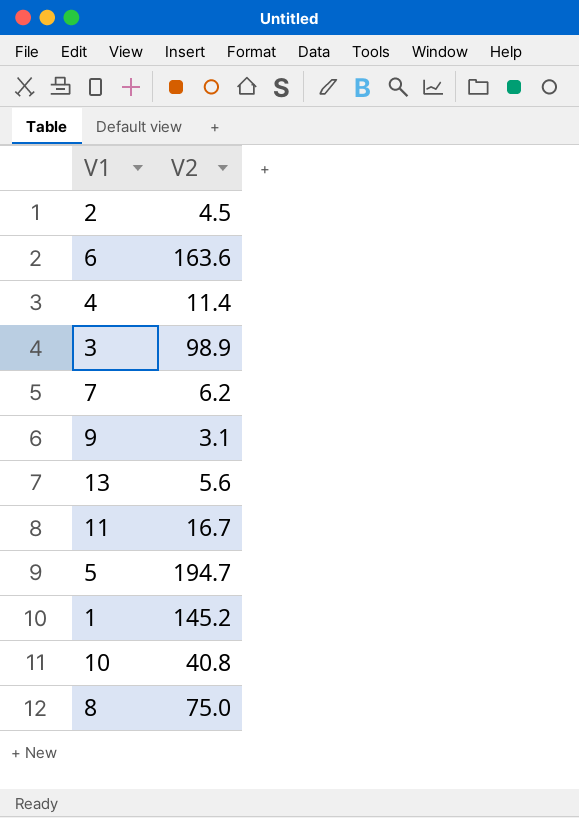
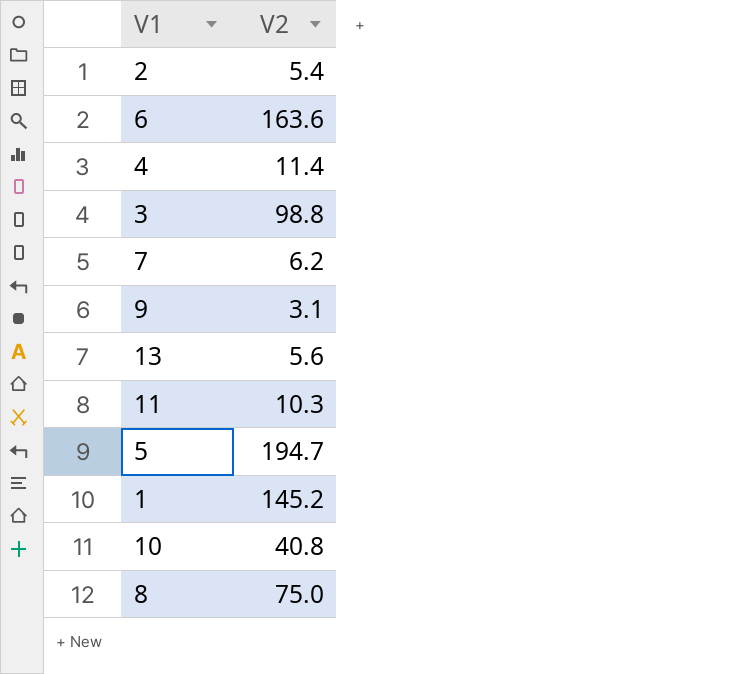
2 | V2: 4.5 -> 5.4
3 | V2: 98.9 -> 98.8
11 | V2: 16.7 -> 10.3

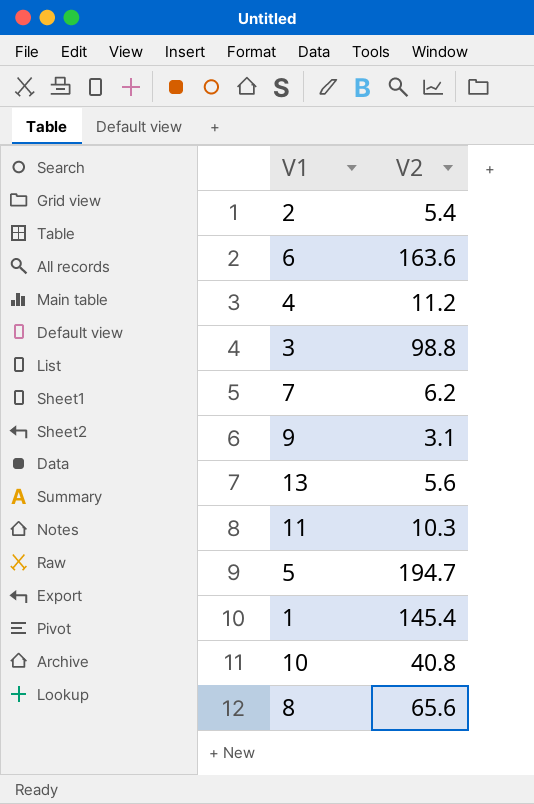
4 | V2: 11.4 -> 11.2
1 | V2: 145.2 -> 145.4
8 | V2: 75.0 -> 65.6

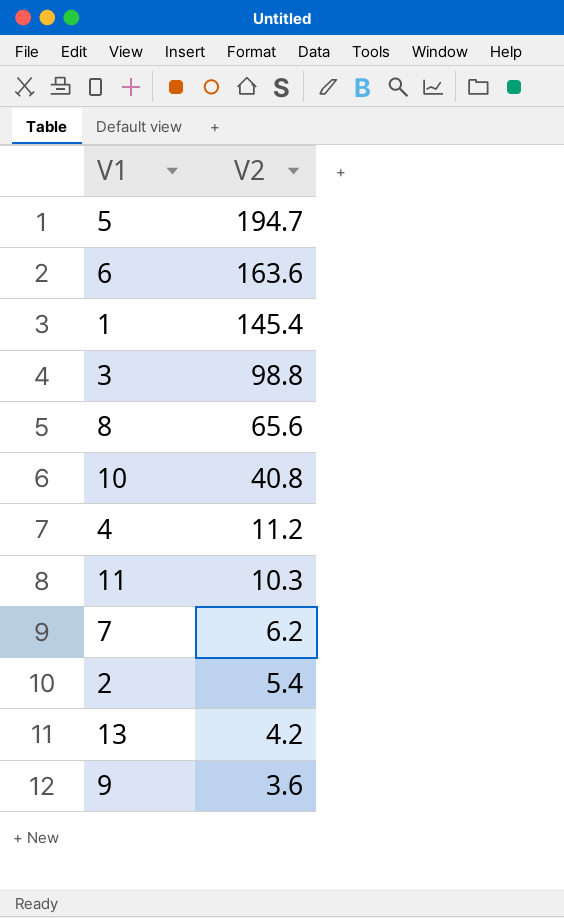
row order: none -> V2 descending
13 | V2: 5.6 -> 4.2
9 | V2: 3.1 -> 3.6

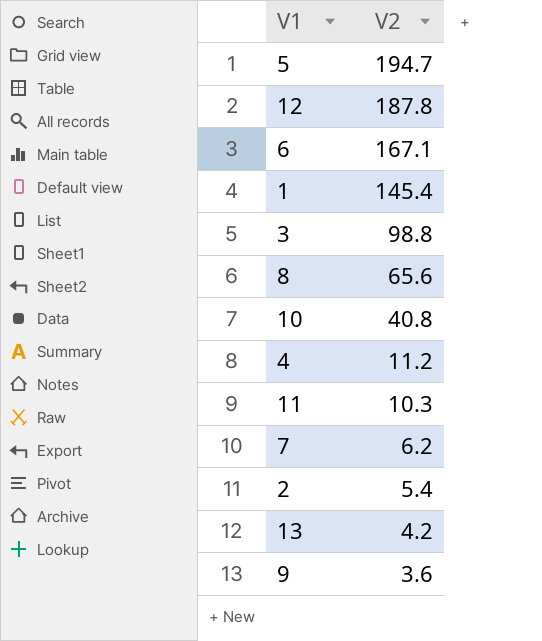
row 12: none -> 187.8
6 | V2: 163.6 -> 167.1

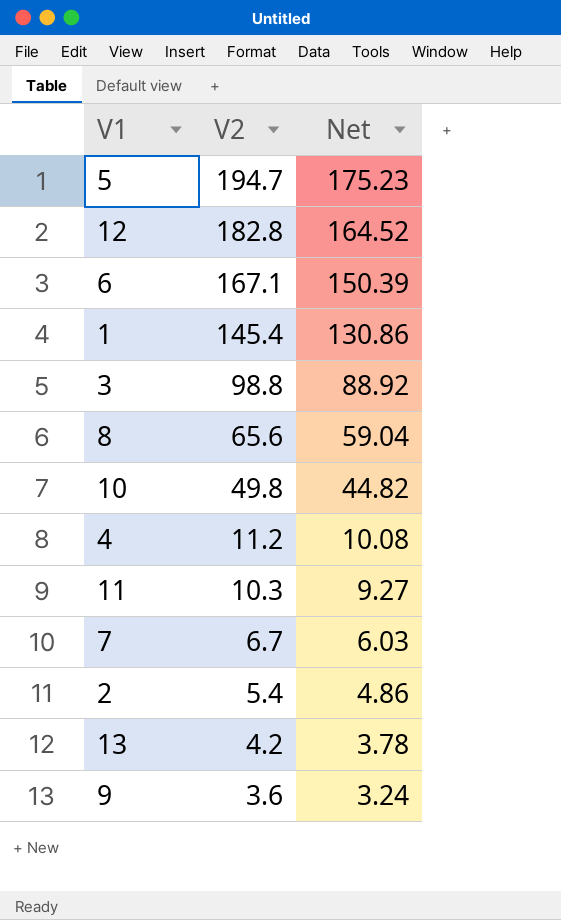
column Net | formula: none -> [V2] * 0.9
12 | V2: 187.8 -> 182.8
10 | V2: 40.8 -> 49.8
7 | V2: 6.2 -> 6.7

